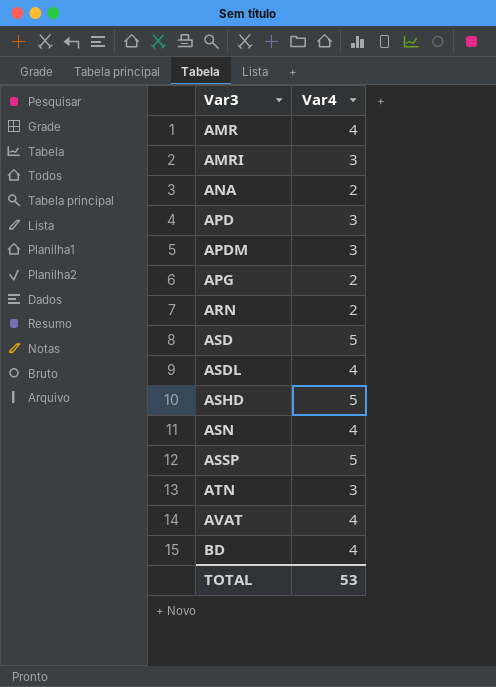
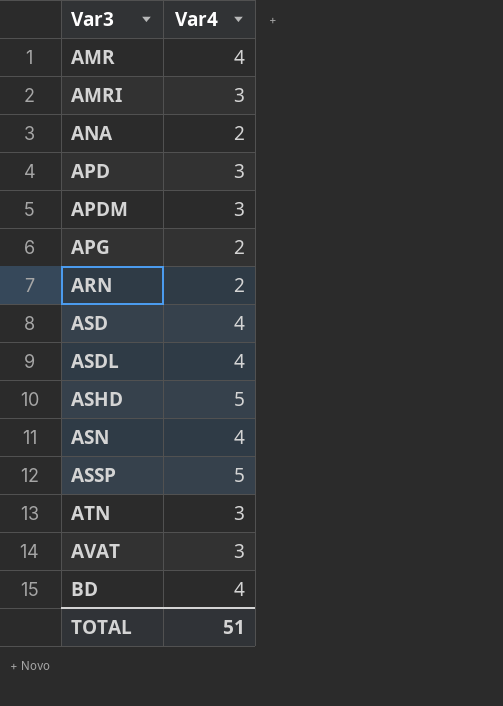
ASD | Var4: 5 -> 4
AVAT | Var4: 4 -> 3
TOTAL | Var4: 53 -> 51

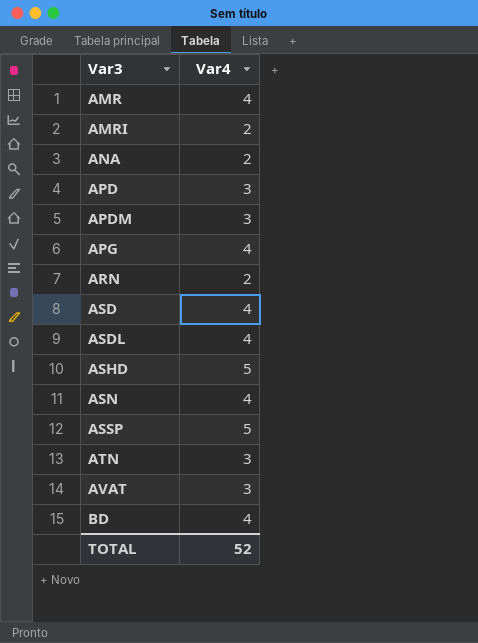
AMRI | Var4: 3 -> 2
APG | Var4: 2 -> 4
TOTAL | Var4: 51 -> 52

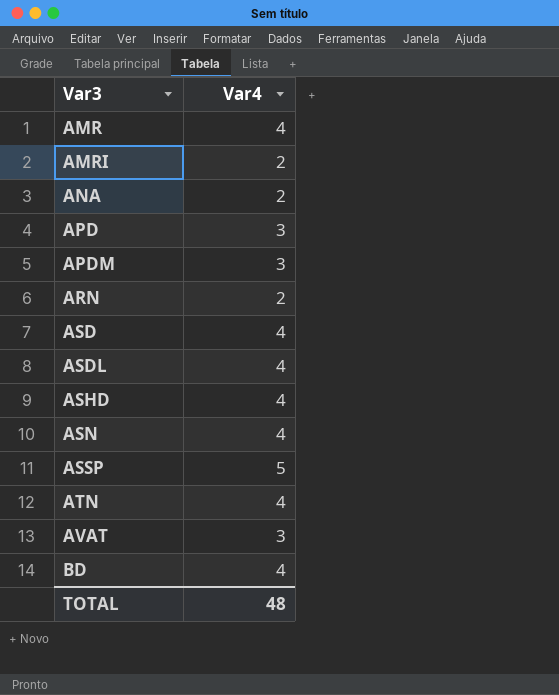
row APG: 4 -> none
ASHD | Var4: 5 -> 4
ATN | Var4: 3 -> 4
TOTAL | Var4: 52 -> 48

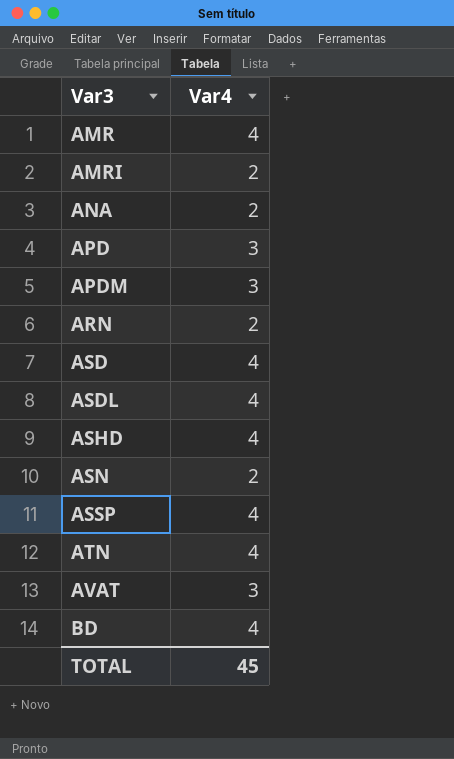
ASN | Var4: 4 -> 2
ASSP | Var4: 5 -> 4
TOTAL | Var4: 48 -> 45

